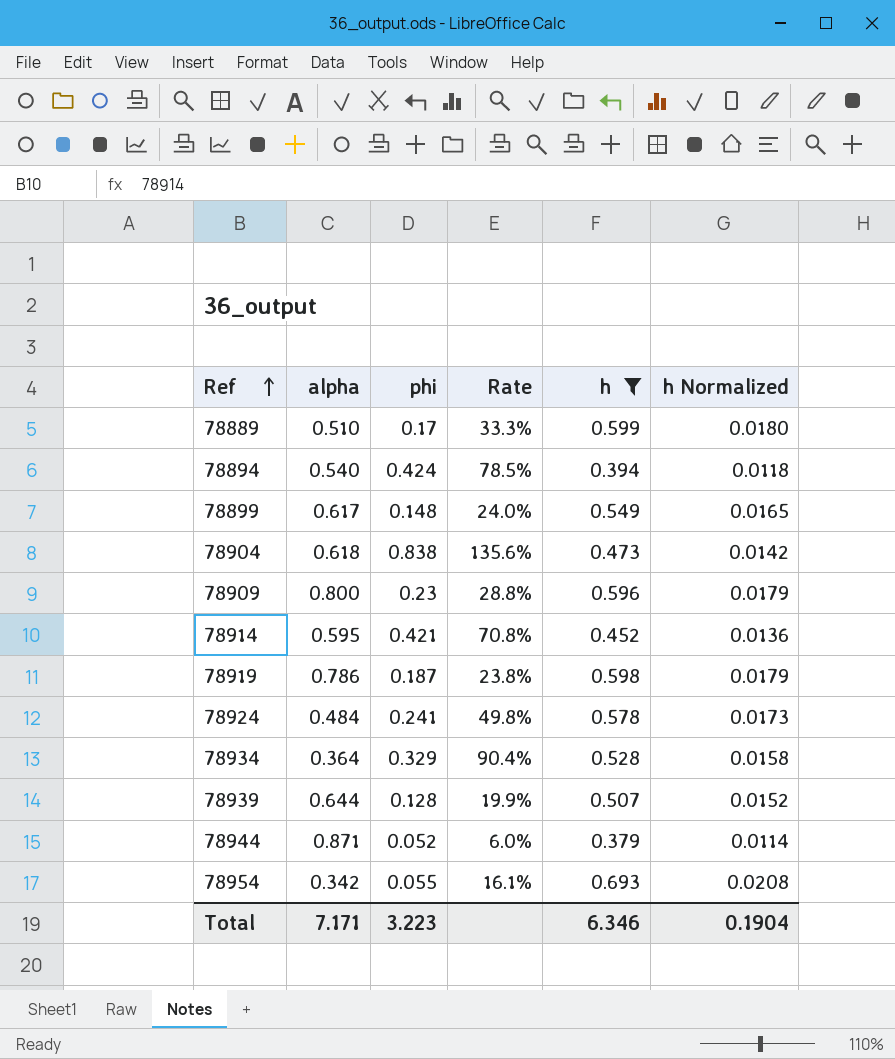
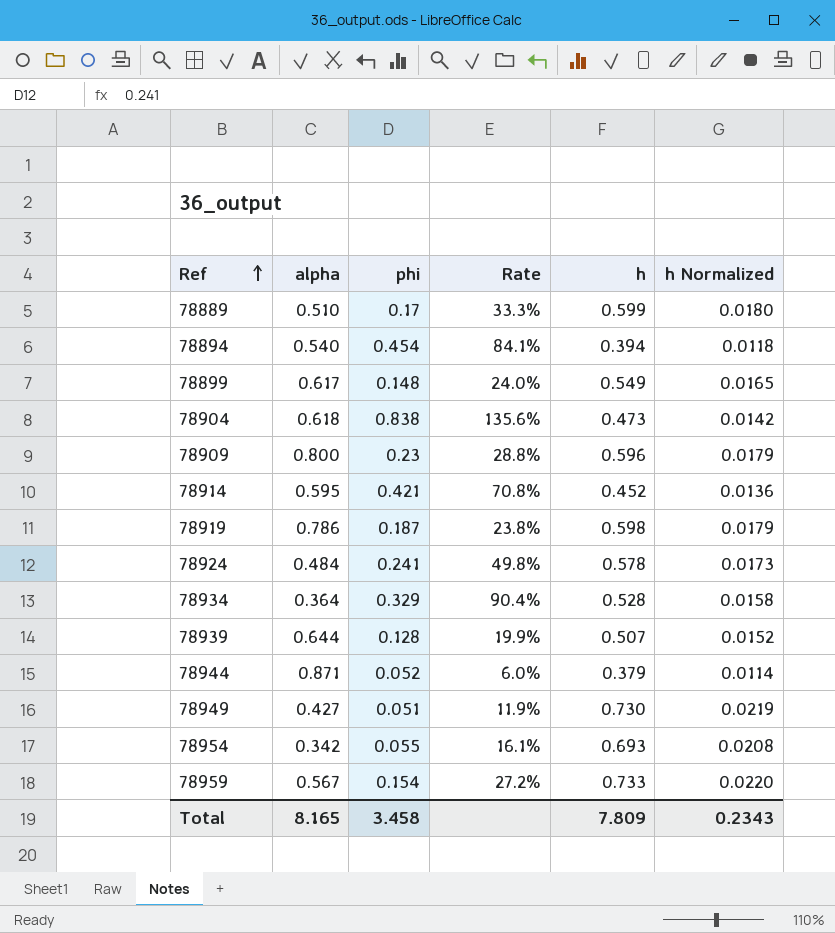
filter: h <= 0.693 -> none
78894 | phi: 0.424 -> 0.454
78894 | Rate: 78.5% -> 84.1%
Total | alpha: 7.171 -> 8.165
Total | phi: 3.223 -> 3.458
Total | h: 6.346 -> 7.809
Total | h Normalized: 0.1904 -> 0.2343

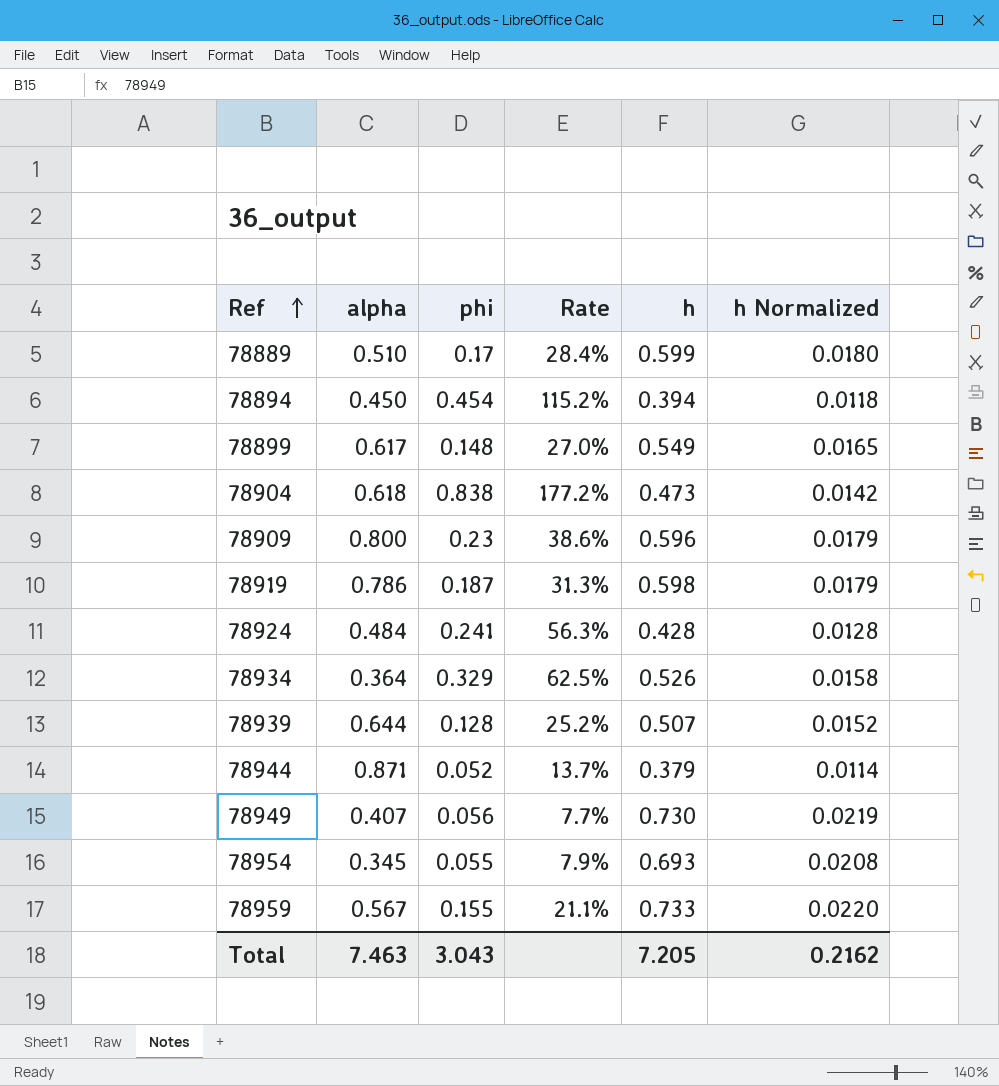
column Rate | formula: [phi] / [alpha] -> [phi] / [h]
row 78914: 0.595 | 0.421 | 70.8% | 0.452 | 0.0136 -> none
78894 | alpha: 0.540 -> 0.450
78924 | h: 0.578 -> 0.428
78924 | h Normalized: 0.0173 -> 0.0128
78934 | h: 0.528 -> 0.526
78949 | alpha: 0.427 -> 0.407
78949 | phi: 0.051 -> 0.056
78954 | alpha: 0.342 -> 0.345
78959 | phi: 0.154 -> 0.155
Total | alpha: 8.165 -> 7.463
Total | phi: 3.458 -> 3.043
Total | h: 7.809 -> 7.205
Total | h Normalized: 0.2343 -> 0.2162

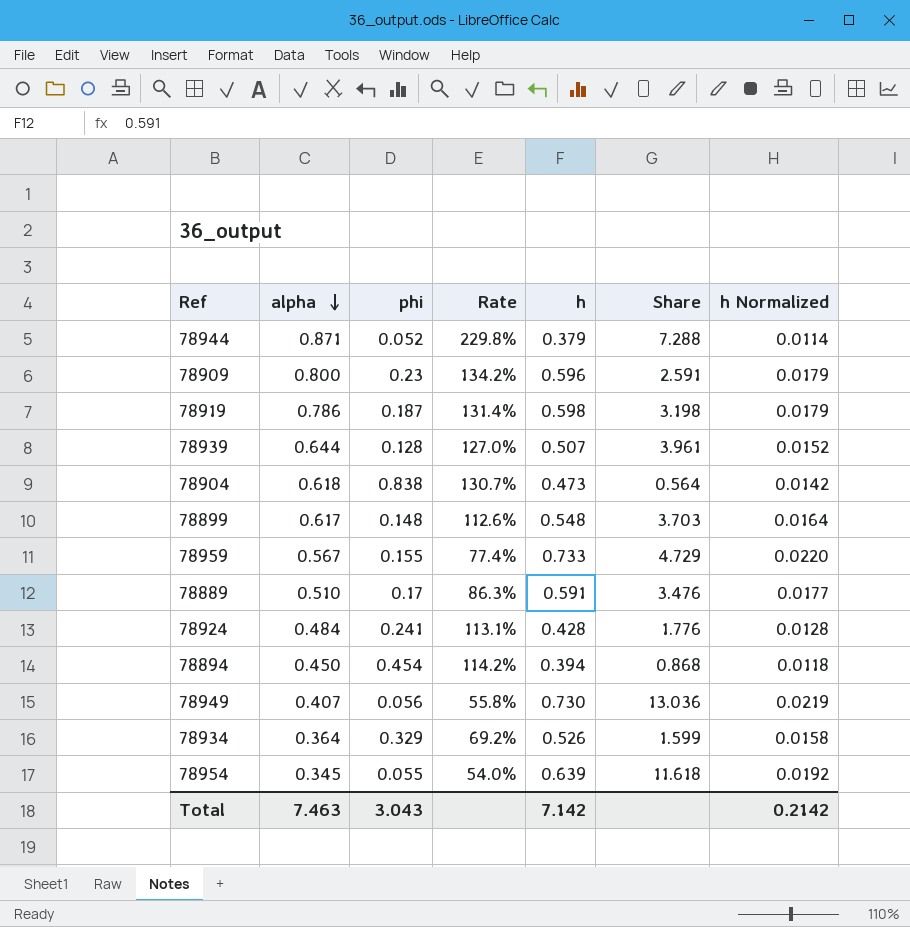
row order: Ref ascending -> alpha descending
column Rate | formula: [phi] / [h] -> [alpha] / [h]
column Share | formula: none -> [h] / [phi]
78899 | h: 0.549 -> 0.548
78899 | h Normalized: 0.0165 -> 0.0164
78889 | h: 0.599 -> 0.591
78889 | h Normalized: 0.0180 -> 0.0177
78954 | h: 0.693 -> 0.639
78954 | h Normalized: 0.0208 -> 0.0192
Total | h: 7.205 -> 7.142
Total | h Normalized: 0.2162 -> 0.2142

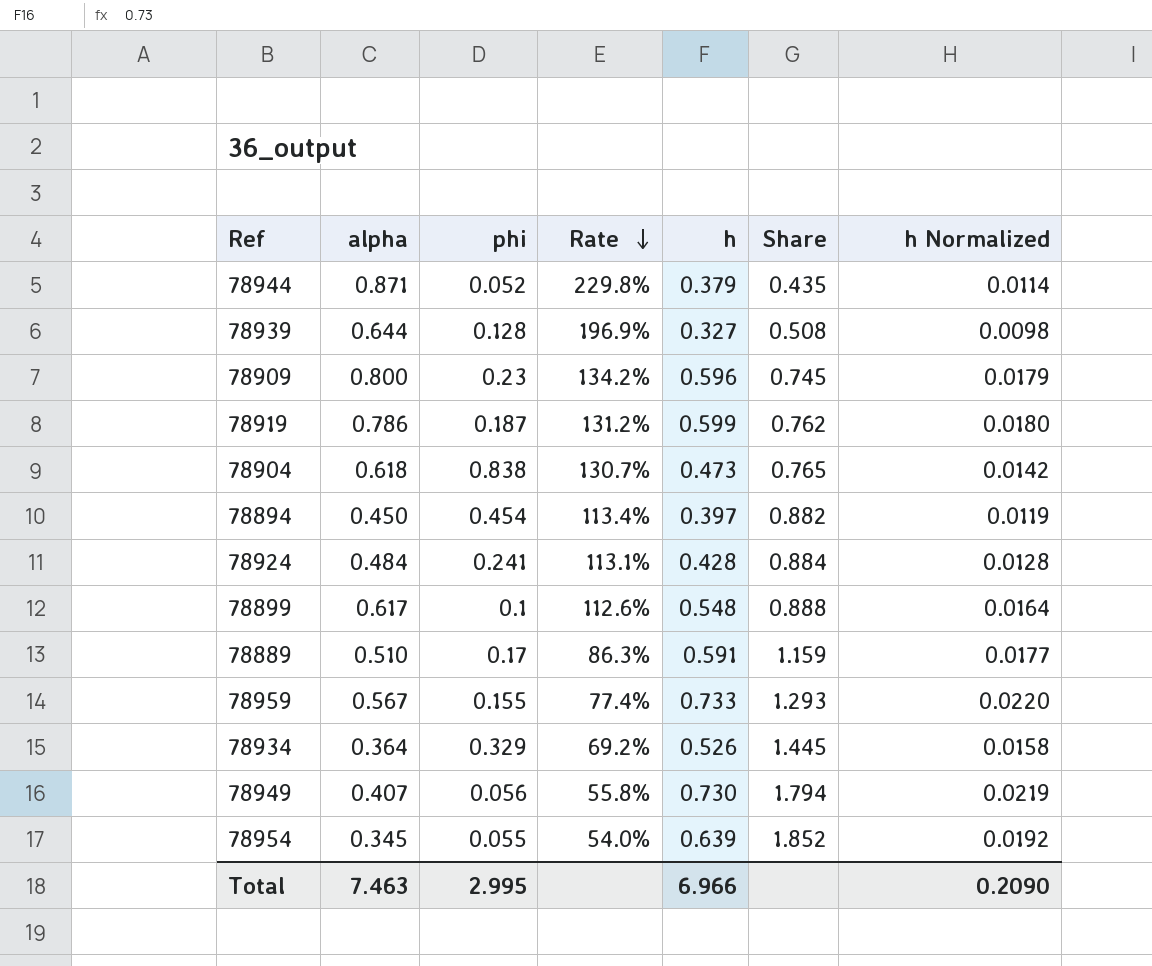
row order: alpha descending -> Rate descending
column Share | formula: [h] / [phi] -> [h] / [alpha]
78939 | Rate: 127.0% -> 196.9%
78939 | h: 0.507 -> 0.327
78939 | h Normalized: 0.0152 -> 0.0098
78919 | Rate: 131.4% -> 131.2%
78919 | h: 0.598 -> 0.599
78919 | h Normalized: 0.0179 -> 0.0180
78894 | Rate: 114.2% -> 113.4%
78894 | h: 0.394 -> 0.397
78894 | h Normalized: 0.0118 -> 0.0119
78899 | phi: 0.148 -> 0.1
Total | phi: 3.043 -> 2.995
Total | h: 7.142 -> 6.966
Total | h Normalized: 0.2142 -> 0.2090

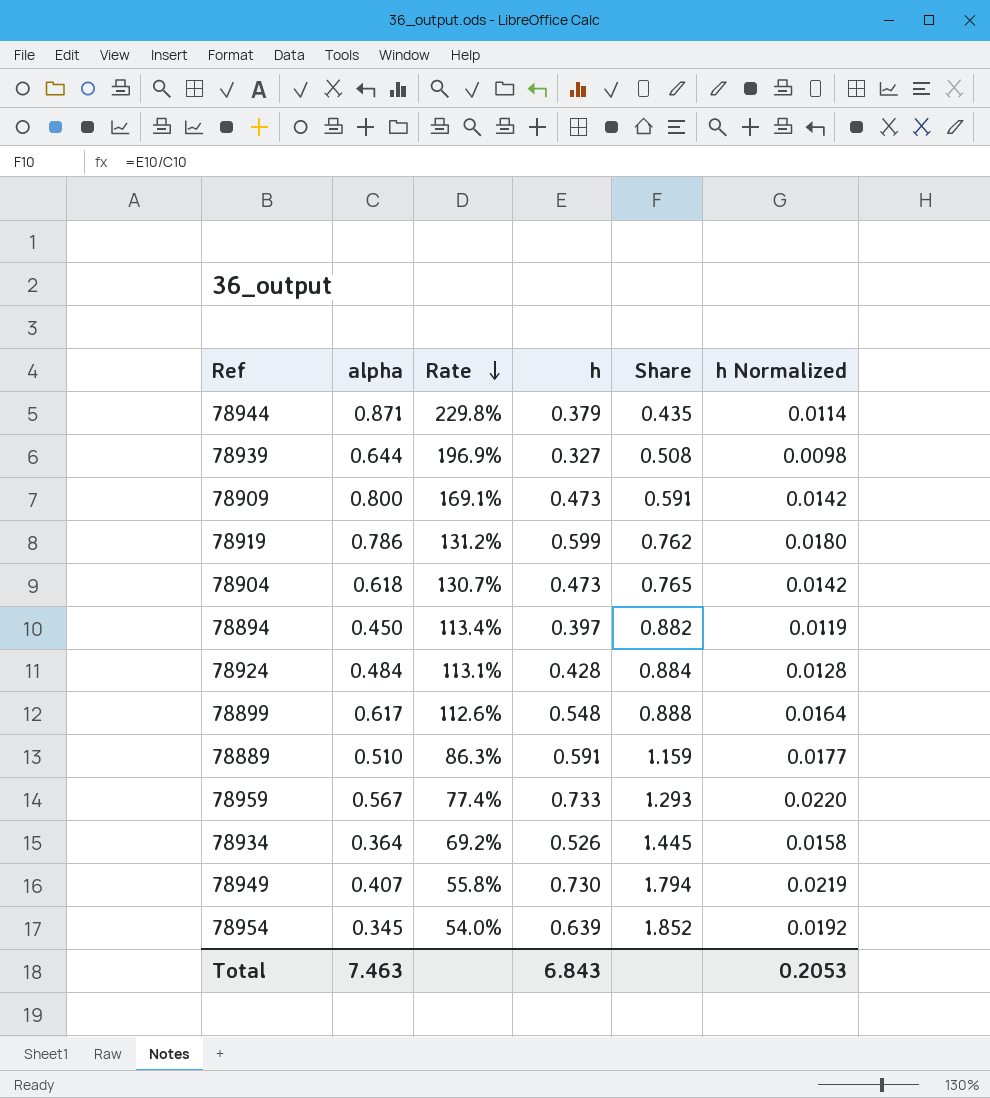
column phi | position: 3 -> none
78909 | Rate: 134.2% -> 169.1%
78909 | h: 0.596 -> 0.473
78909 | Share: 0.745 -> 0.591
78909 | h Normalized: 0.0179 -> 0.0142
Total | h: 6.966 -> 6.843
Total | h Normalized: 0.2090 -> 0.2053

